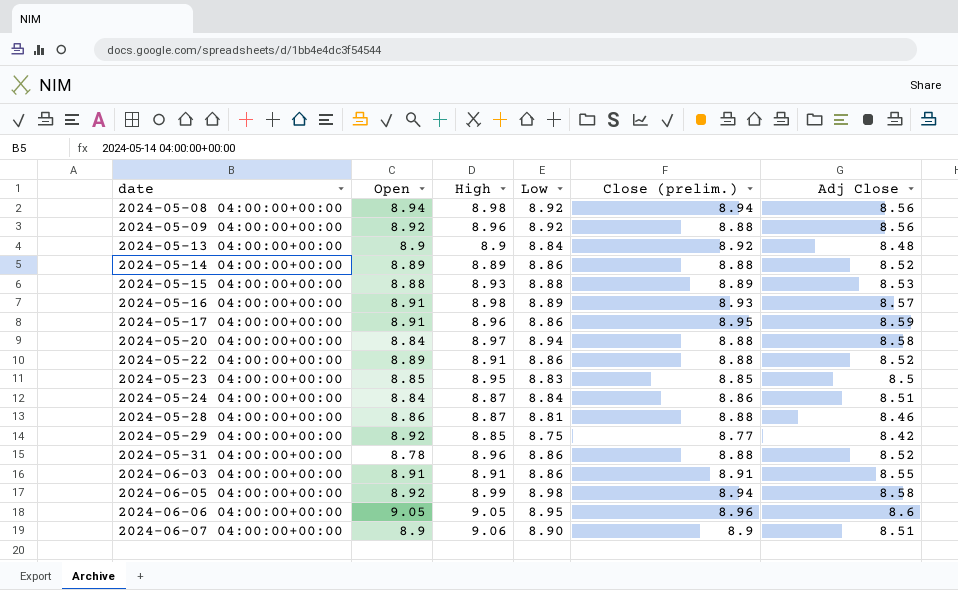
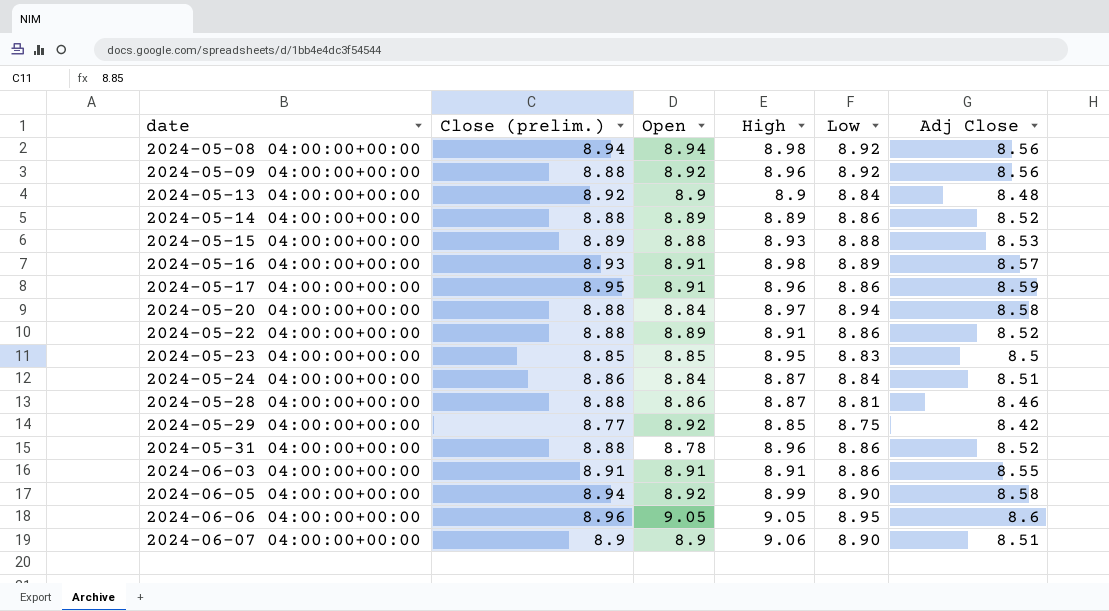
column Close (prelim.) | position: 5 -> 2
2024-06-05 04:00:00+00:00 | Low: 8.98 -> 8.90

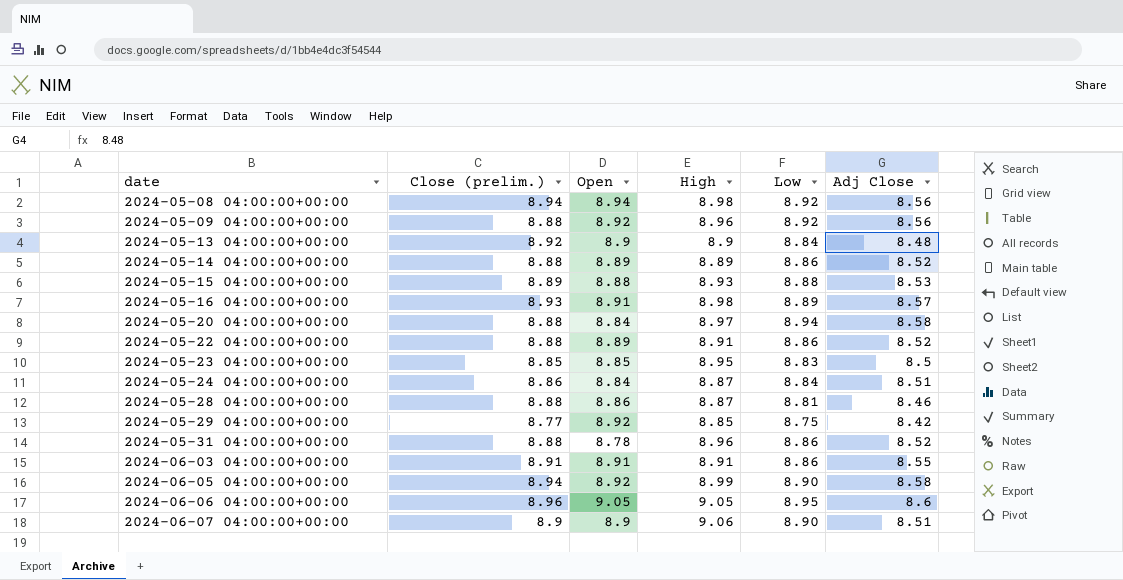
row 2024-05-17 04:00:00+00:00: 8.95 | 8.91 | 8.96 | 8.86 | 8.59 -> none

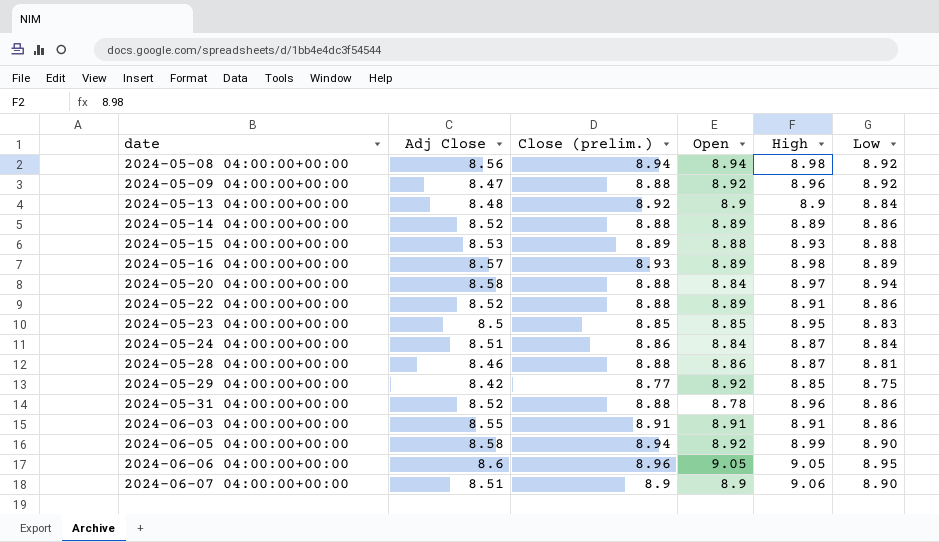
column Adj Close | position: 6 -> 2
2024-05-09 04:00:00+00:00 | Adj Close: 8.56 -> 8.47
2024-05-16 04:00:00+00:00 | Open: 8.91 -> 8.89

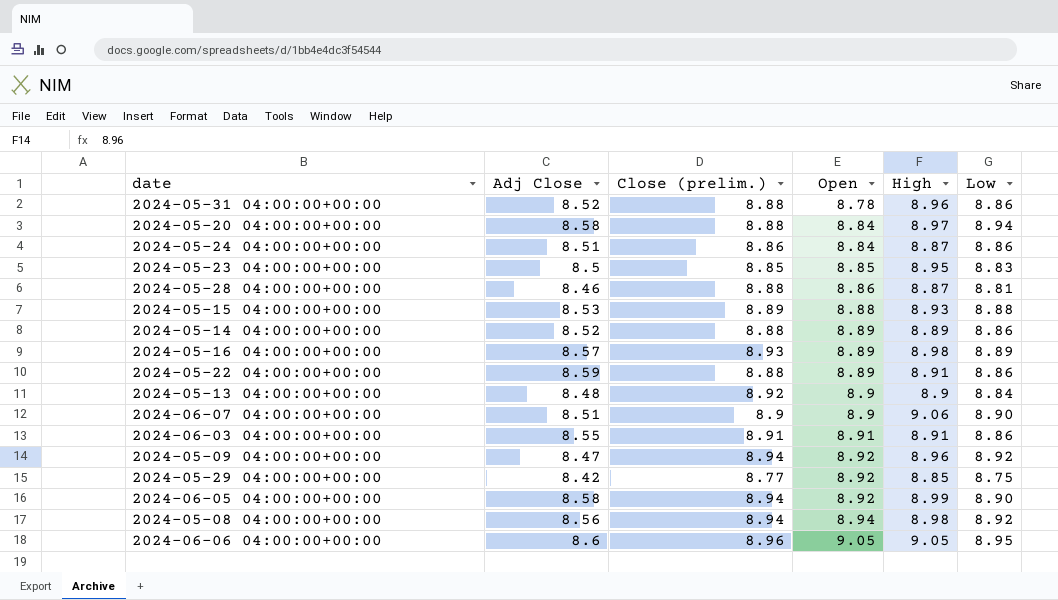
row order: date ascending -> Open ascending
2024-05-24 04:00:00+00:00 | Low: 8.84 -> 8.86
2024-05-22 04:00:00+00:00 | Adj Close: 8.52 -> 8.59
2024-05-09 04:00:00+00:00 | Close (prelim.): 8.88 -> 8.94

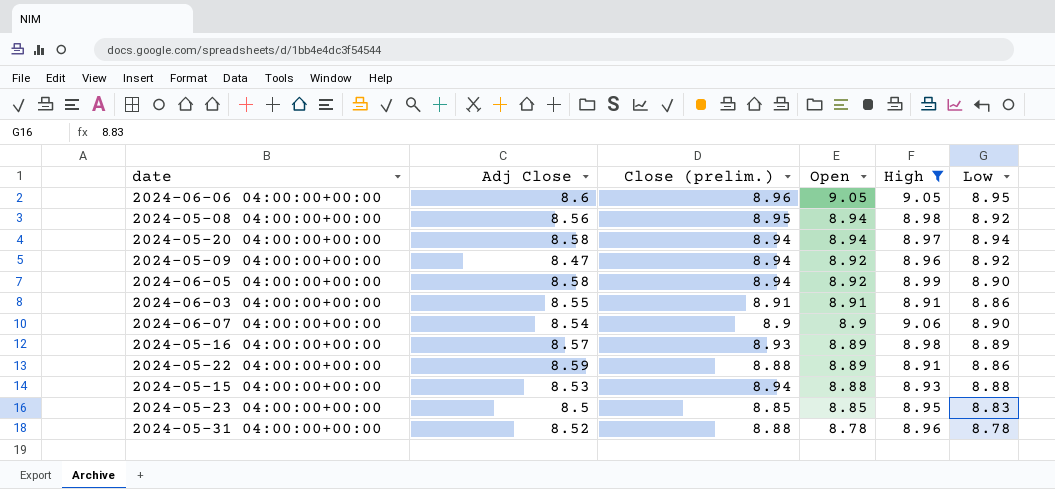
filter: none -> High >= 8.91
row order: Open ascending -> Open descending
2024-05-08 04:00:00+00:00 | Close (prelim.): 8.94 -> 8.95
2024-05-20 04:00:00+00:00 | Close (prelim.): 8.88 -> 8.94
2024-05-20 04:00:00+00:00 | Open: 8.84 -> 8.94
2024-06-07 04:00:00+00:00 | Adj Close: 8.51 -> 8.54
2024-05-15 04:00:00+00:00 | Close (prelim.): 8.89 -> 8.94
2024-05-31 04:00:00+00:00 | Low: 8.86 -> 8.78

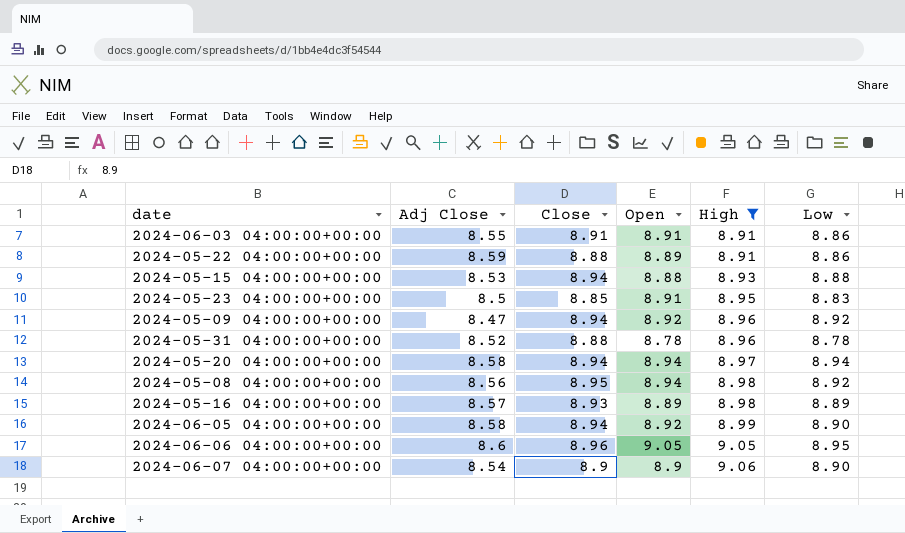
row order: Open descending -> High ascending
column name: Close (prelim.) -> Close
2024-05-23 04:00:00+00:00 | Open: 8.85 -> 8.91

